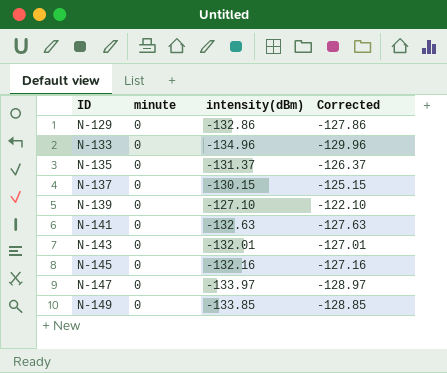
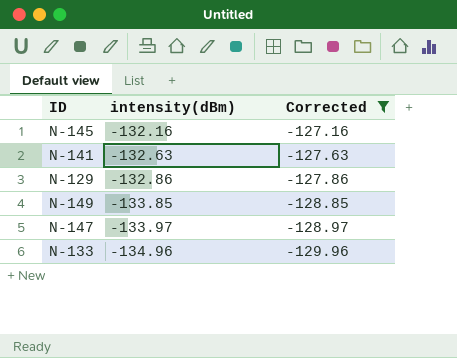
filter: none -> Corrected <= -127.16
row order: ID ascending -> intensity(dBm) descending
column minute | position: 2 -> none

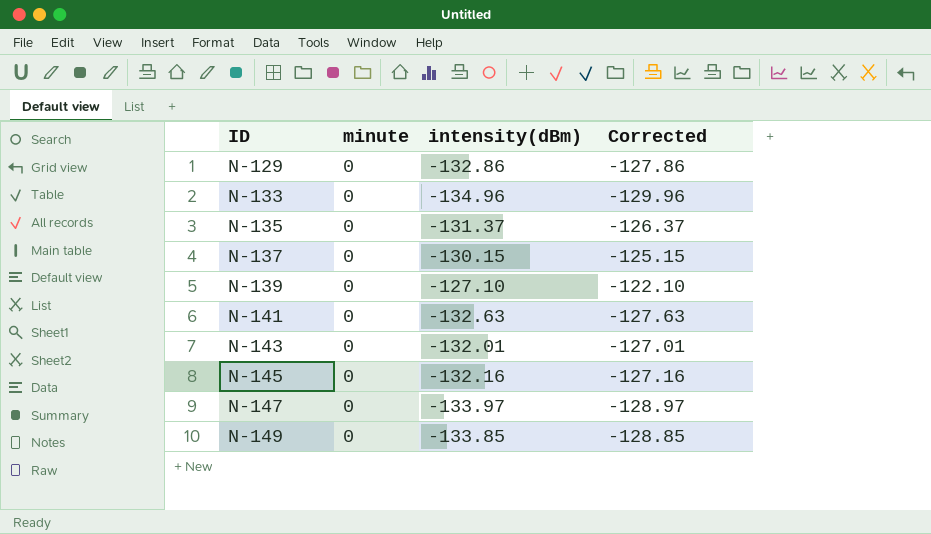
filter: Corrected <= -127.16 -> none
row order: intensity(dBm) descending -> ID ascending
column minute | position: none -> 2

